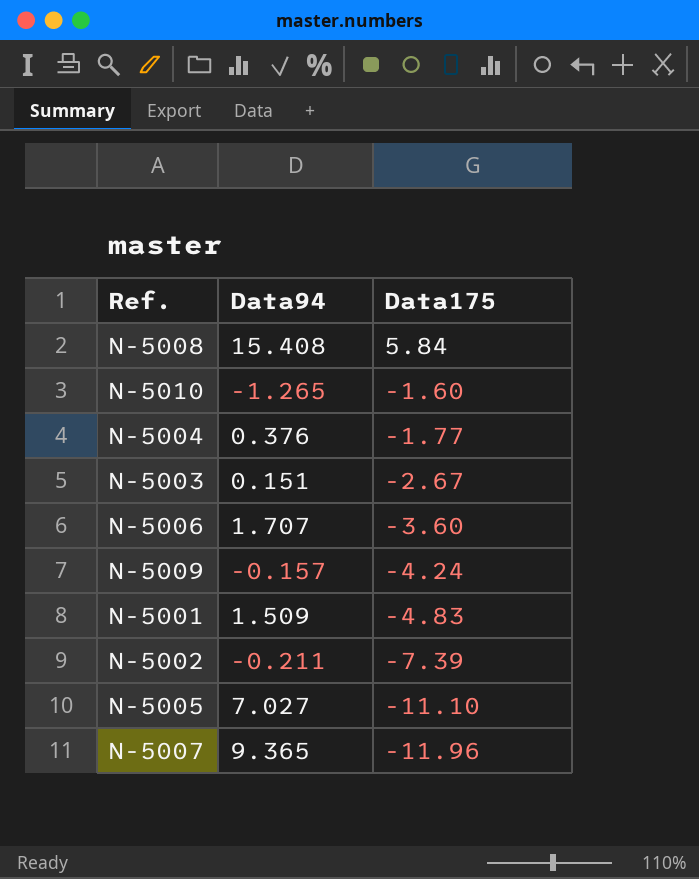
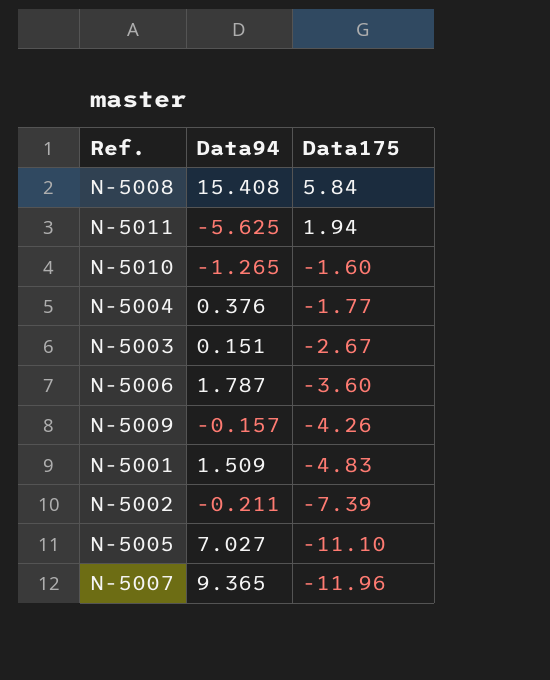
row N-5011: none -> -5.625 | 1.94
N-5006 | Data94: 1.707 -> 1.787
N-5009 | Data175: -4.24 -> -4.26

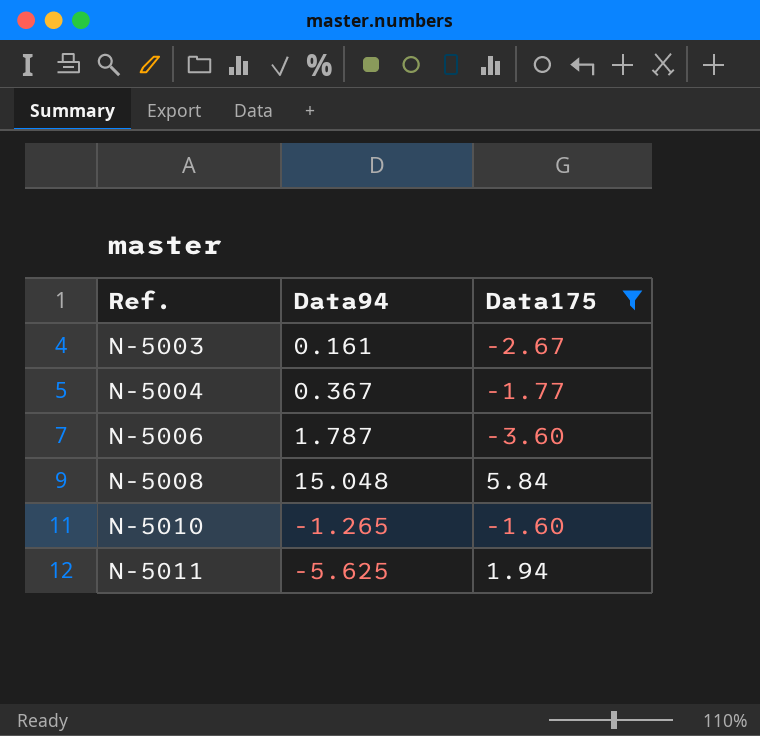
filter: none -> Data175 >= -3.60
row order: Data175 descending -> Ref. ascending
N-5003 | Data94: 0.151 -> 0.161
N-5004 | Data94: 0.376 -> 0.367
N-5008 | Data94: 15.408 -> 15.048

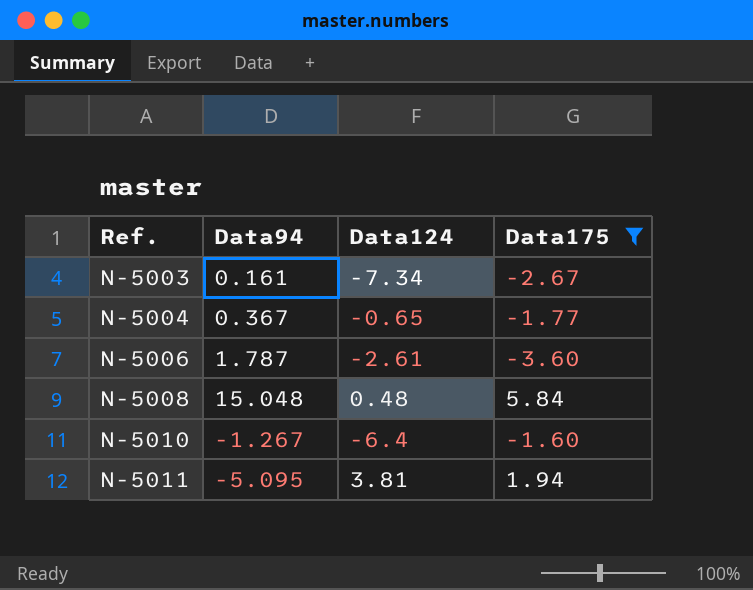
column Data124 | position: none -> 3
N-5010 | Data94: -1.265 -> -1.267
N-5011 | Data94: -5.625 -> -5.095

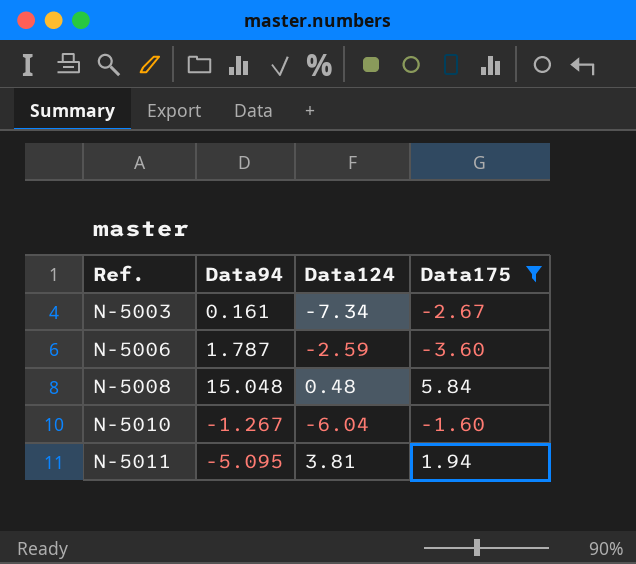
row N-5004: 0.367 | -0.65 | -1.77 -> none
N-5006 | Data124: -2.61 -> -2.59
N-5010 | Data124: -6.4 -> -6.04

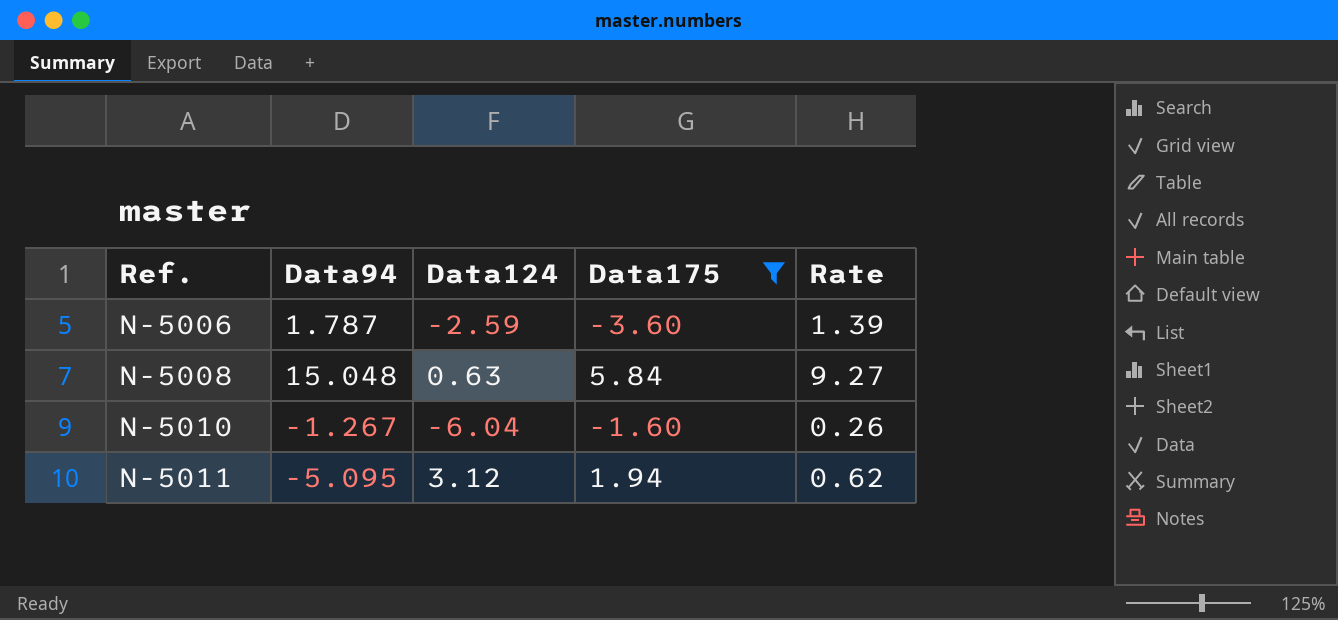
column Rate | formula: none -> [Data175] / [Data124]
row N-5003: 0.161 | -7.34 | -2.67 -> none
N-5008 | Data124: 0.48 -> 0.63
N-5011 | Data124: 3.81 -> 3.12

